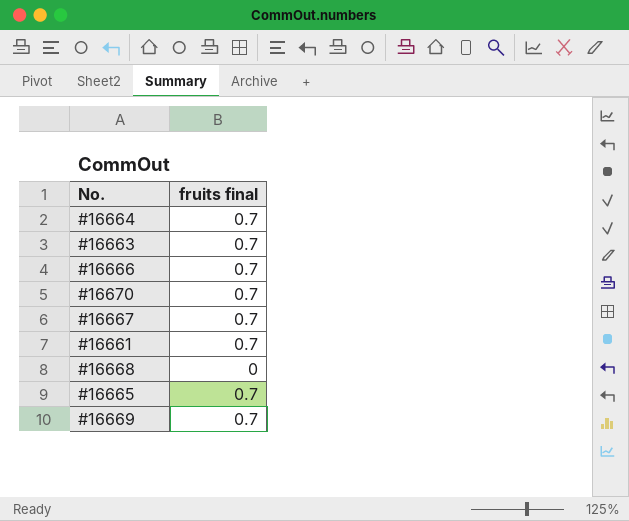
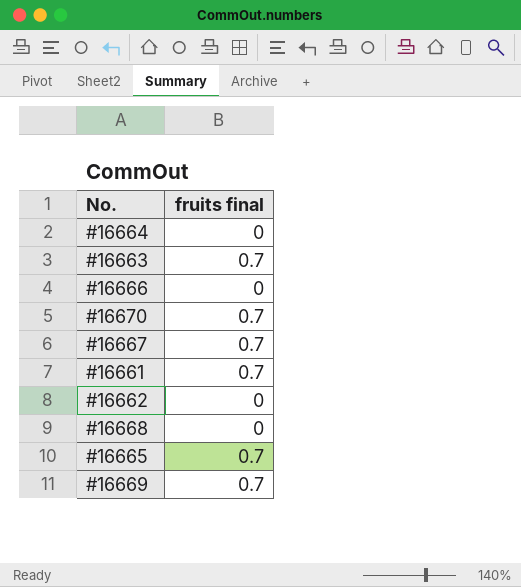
#16664 | fruits final: 0.7 -> 0
#16666 | fruits final: 0.7 -> 0
row #16662: none -> 0

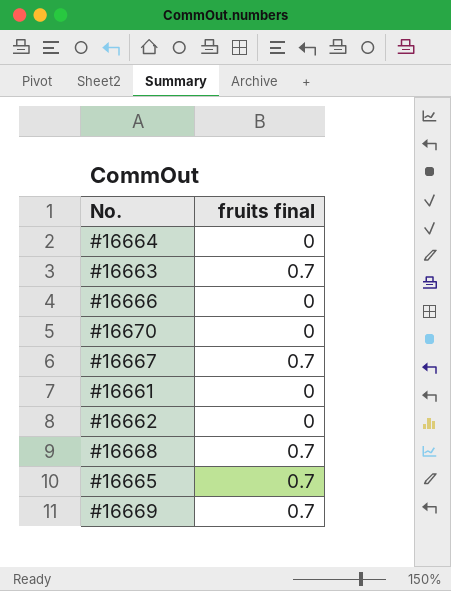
#16670 | fruits final: 0.7 -> 0
#16661 | fruits final: 0.7 -> 0
#16668 | fruits final: 0 -> 0.7

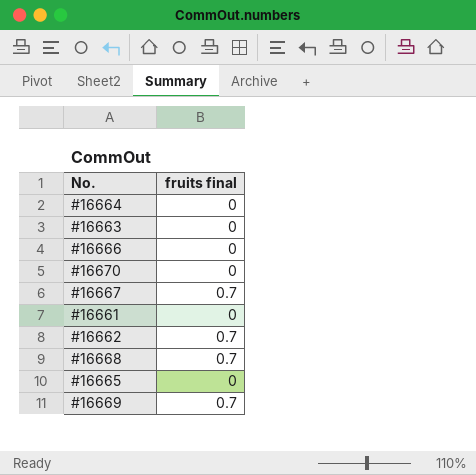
#16663 | fruits final: 0.7 -> 0
#16662 | fruits final: 0 -> 0.7
#16665 | fruits final: 0.7 -> 0

